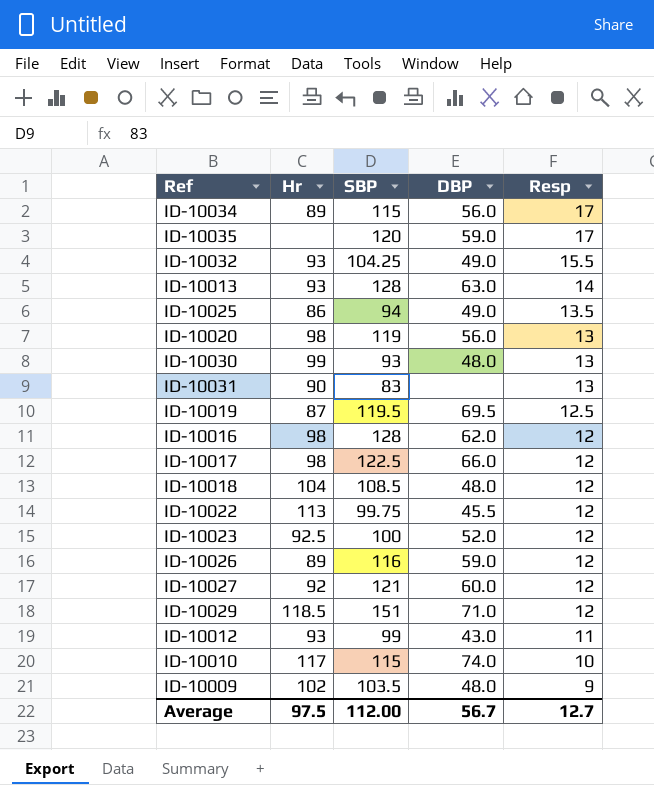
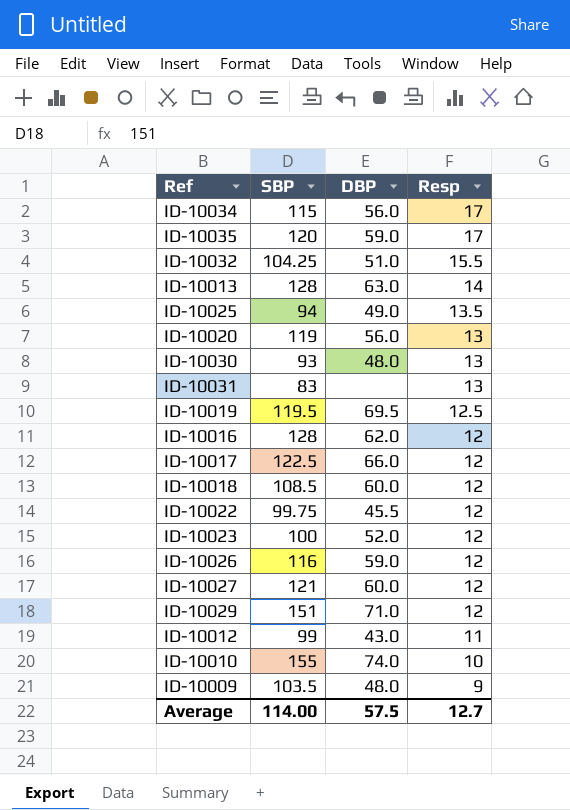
column Hr | position: 2 -> none
ID-10032 | DBP: 49.0 -> 51.0
ID-10018 | DBP: 48.0 -> 60.0
ID-10010 | SBP: 115 -> 155
Average | SBP: 112.00 -> 114.00
Average | DBP: 56.7 -> 57.5

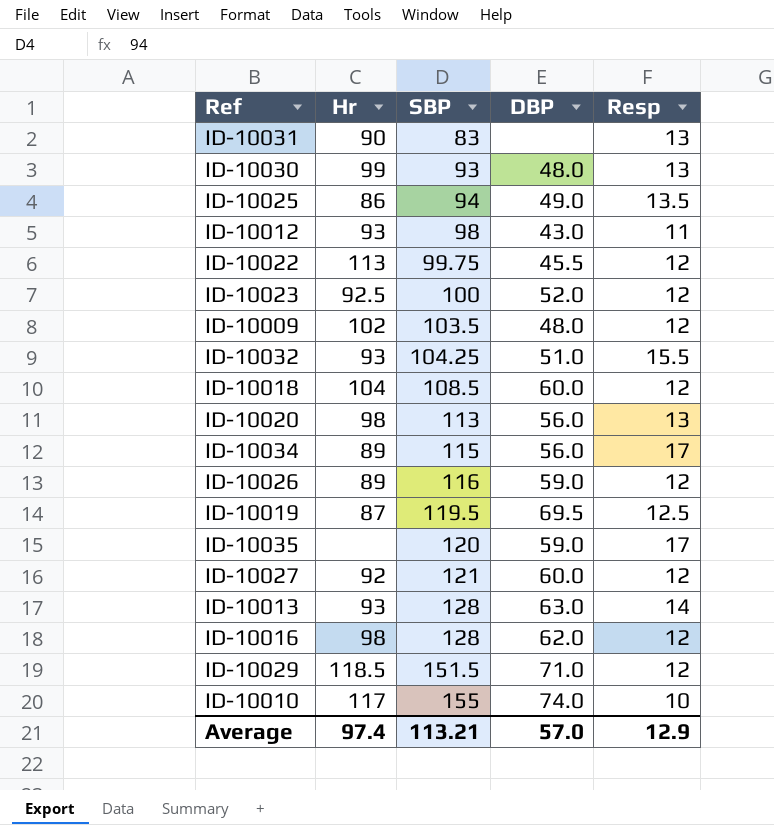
row order: Resp descending -> SBP ascending
column Hr | position: none -> 2
row ID-10017: 122.5 | 66.0 | 12 -> none
ID-10012 | SBP: 99 -> 98
ID-10009 | Resp: 9 -> 12
ID-10020 | SBP: 119 -> 113
ID-10029 | SBP: 151 -> 151.5
Average | SBP: 114.00 -> 113.21
Average | DBP: 57.5 -> 57.0
Average | Resp: 12.7 -> 12.9

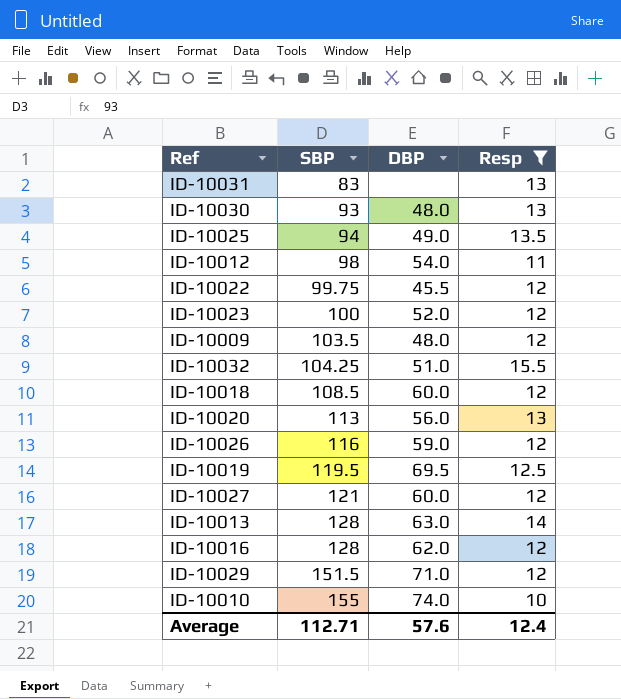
filter: none -> Resp != 17
column Hr | position: 2 -> none
ID-10012 | DBP: 43.0 -> 54.0
Average | SBP: 113.21 -> 112.71
Average | DBP: 57.0 -> 57.6
Average | Resp: 12.9 -> 12.4

